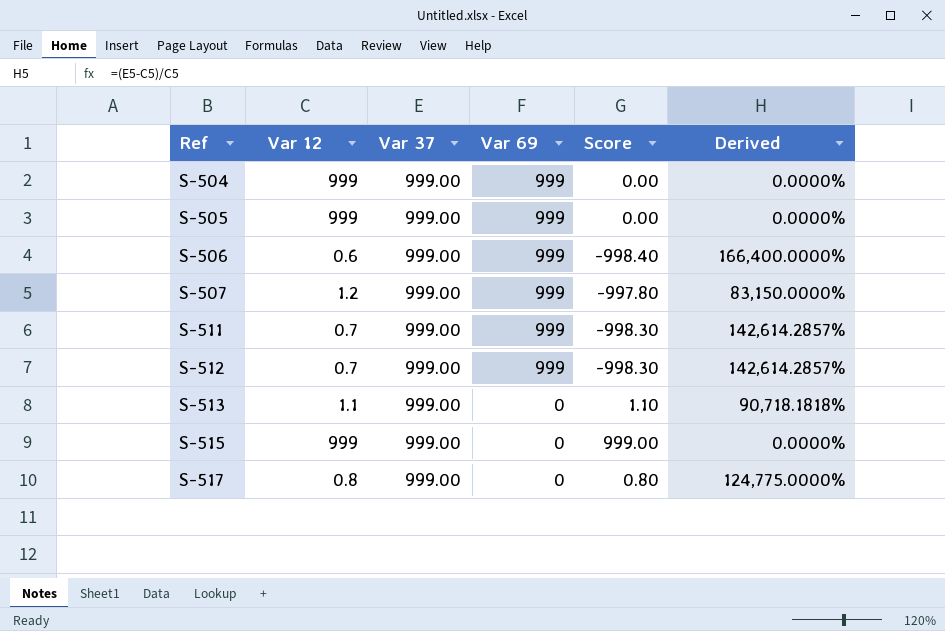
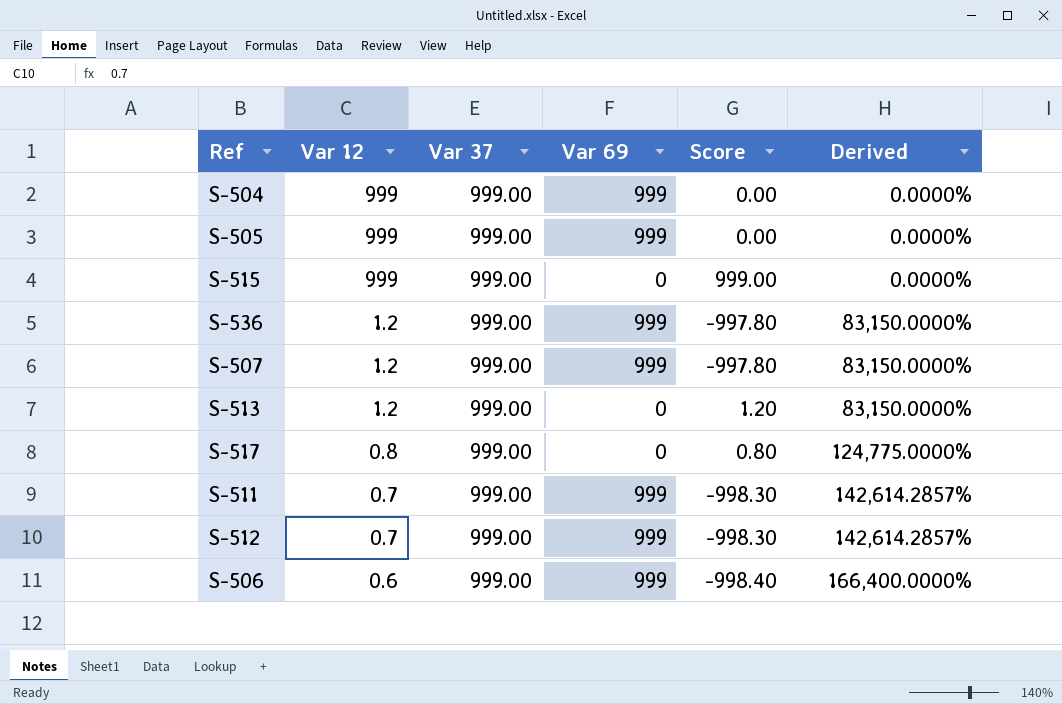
row order: Ref ascending -> Var 12 descending
row S-536: none -> 1.2 | 999.00 | 999 | -997.80 | 83,150.0000%
S-513 | Var 12: 1.1 -> 1.2
S-513 | Score: 1.10 -> 1.20
S-513 | Derived: 90,718.1818% -> 83,150.0000%

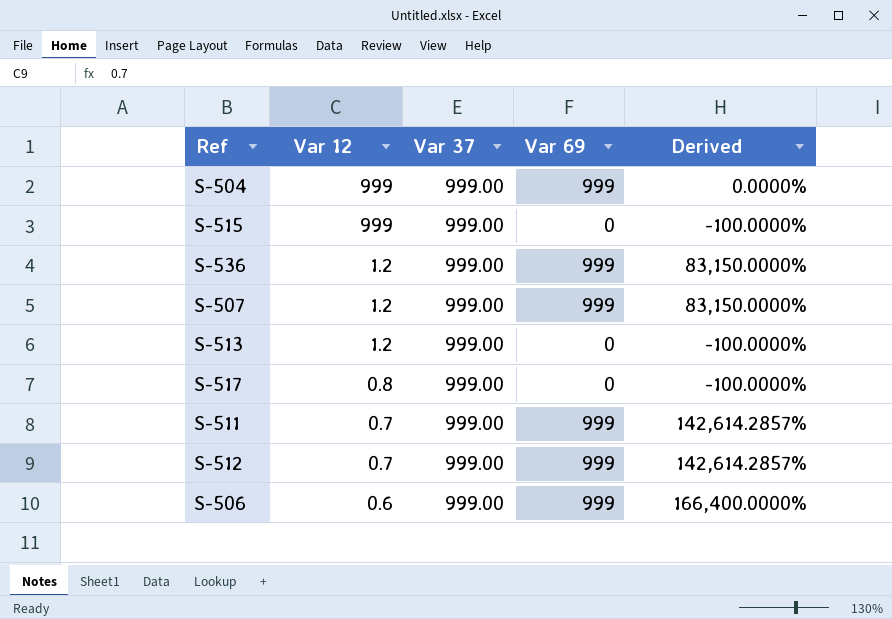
column Score | formula: [Var 12] - [Var 69] -> none
column Derived | formula: ([Var 37] - [Var 12]) / [Var 12] -> ([Var 69] - [Var 12]) / [Var 12]
row S-505: 999 | 999.00 | 999 | 0.00 | 0.0000% -> none

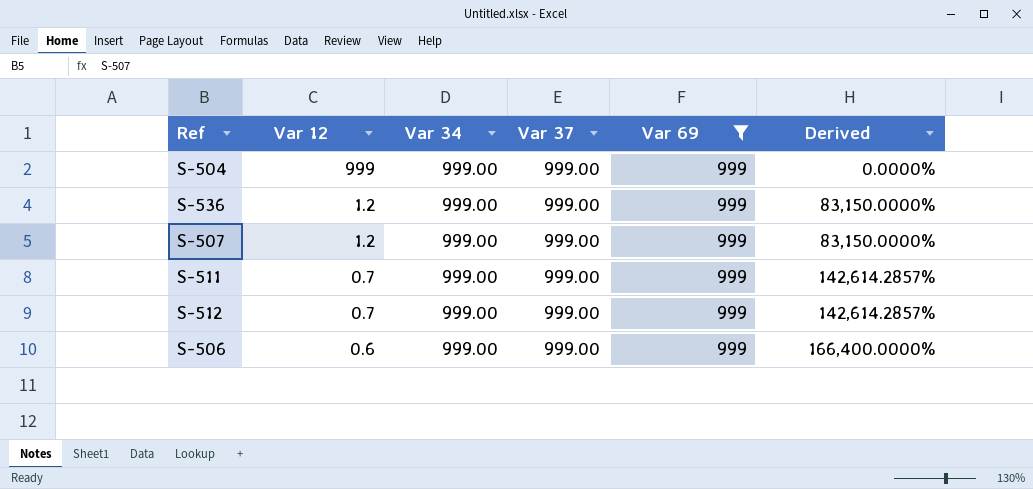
filter: none -> Var 69 = 999
column Var 34 | position: none -> 3

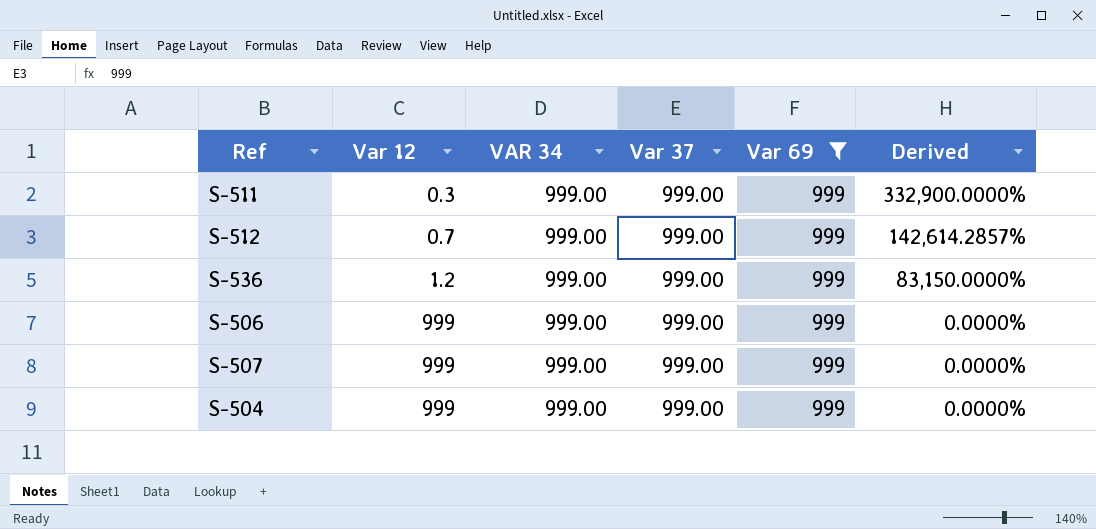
row order: Var 12 descending -> Var 12 ascending
column name: Var 34 -> VAR 34
S-511 | Var 12: 0.7 -> 0.3
S-511 | Derived: 142,614.2857% -> 332,900.0000%
S-506 | Var 12: 0.6 -> 999
S-506 | Derived: 166,400.0000% -> 0.0000%
S-507 | Var 12: 1.2 -> 999
S-507 | Derived: 83,150.0000% -> 0.0000%

